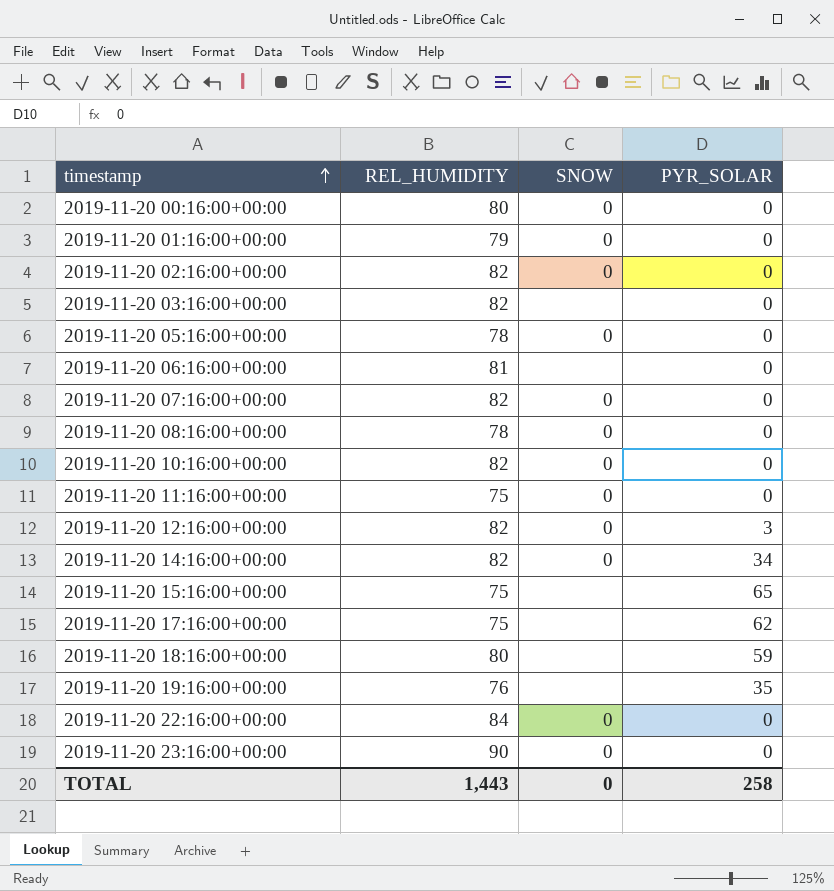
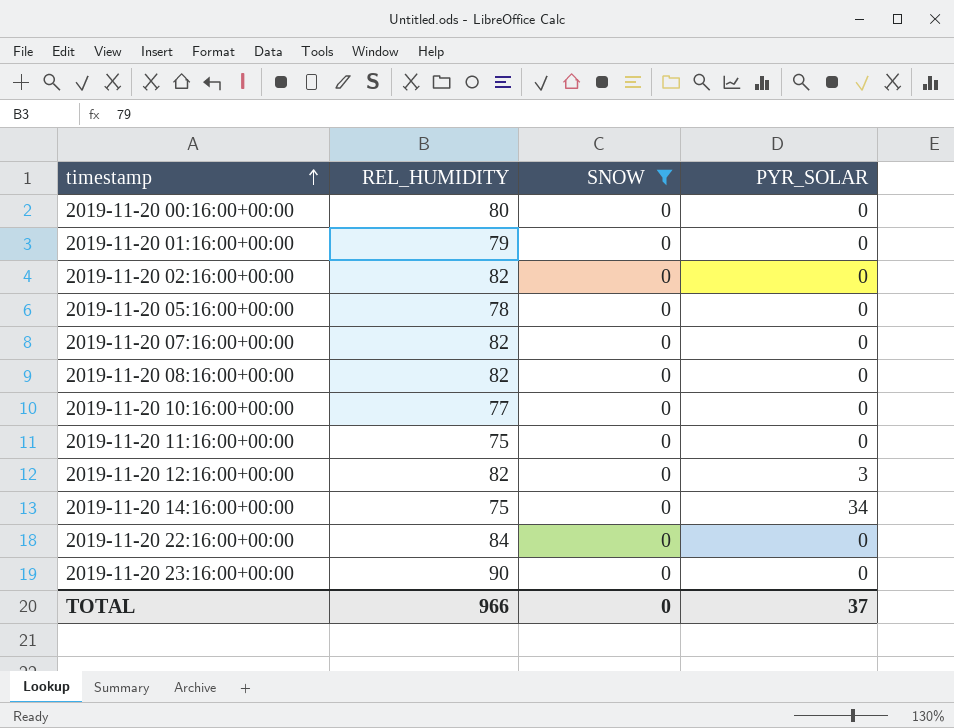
filter: none -> SNOW = 0
2019-11-20 08:16:00+00:00 | REL_HUMIDITY: 78 -> 82
2019-11-20 10:16:00+00:00 | REL_HUMIDITY: 82 -> 77
2019-11-20 14:16:00+00:00 | REL_HUMIDITY: 82 -> 75
TOTAL | REL_HUMIDITY: 1,443 -> 966
TOTAL | PYR_SOLAR: 258 -> 37

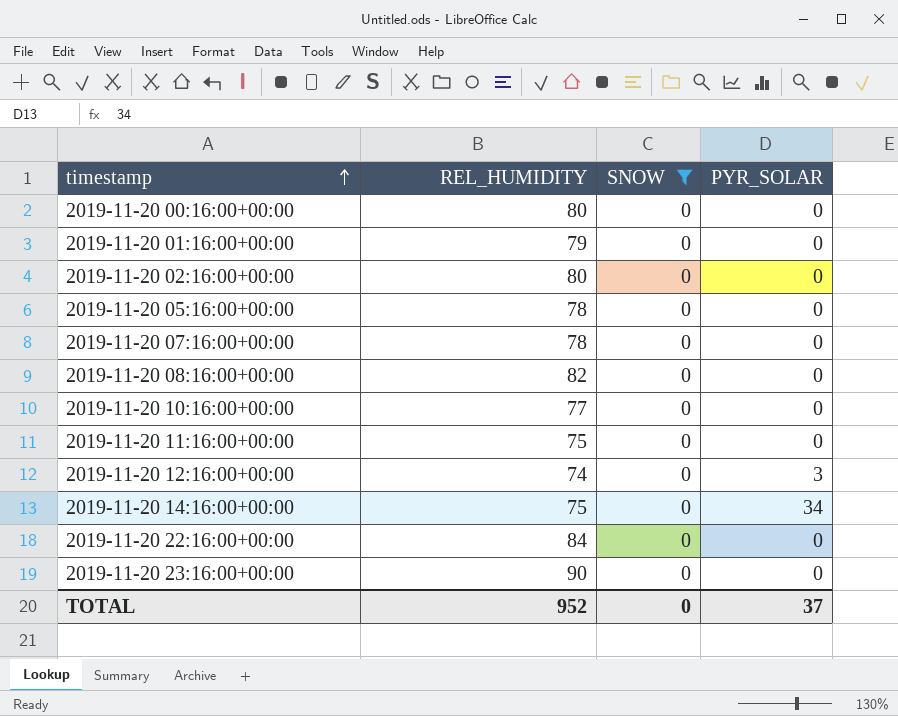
2019-11-20 02:16:00+00:00 | REL_HUMIDITY: 82 -> 80
2019-11-20 07:16:00+00:00 | REL_HUMIDITY: 82 -> 78
2019-11-20 12:16:00+00:00 | REL_HUMIDITY: 82 -> 74
TOTAL | REL_HUMIDITY: 966 -> 952

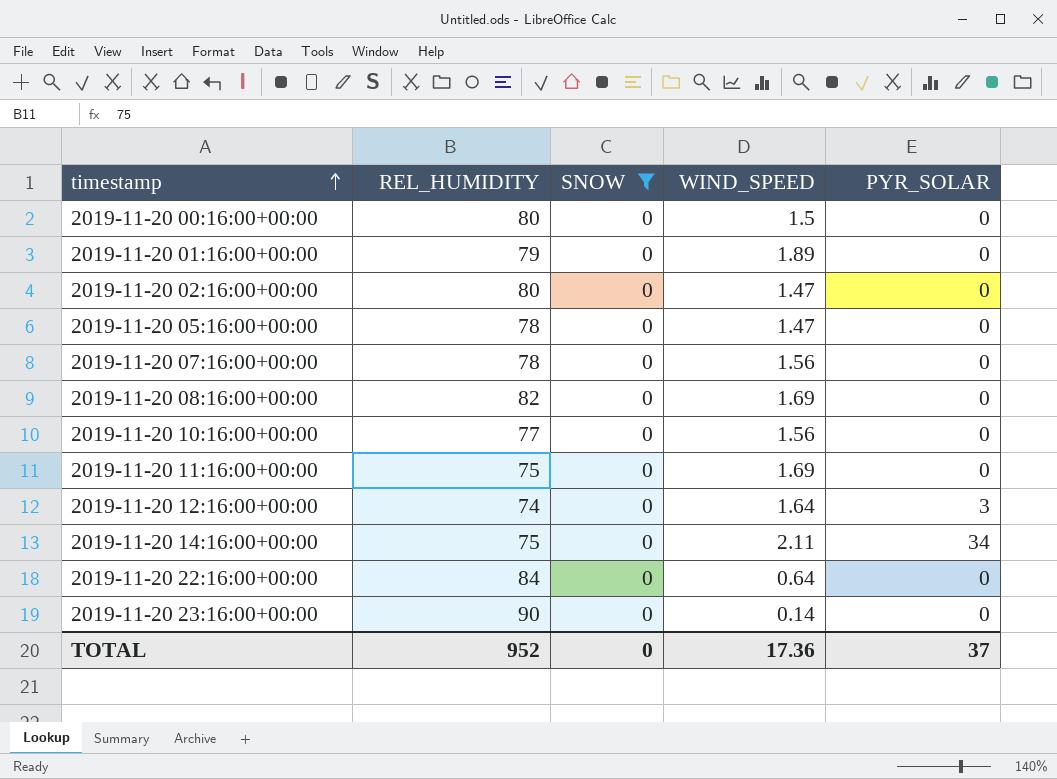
column WIND_SPEED | position: none -> 4

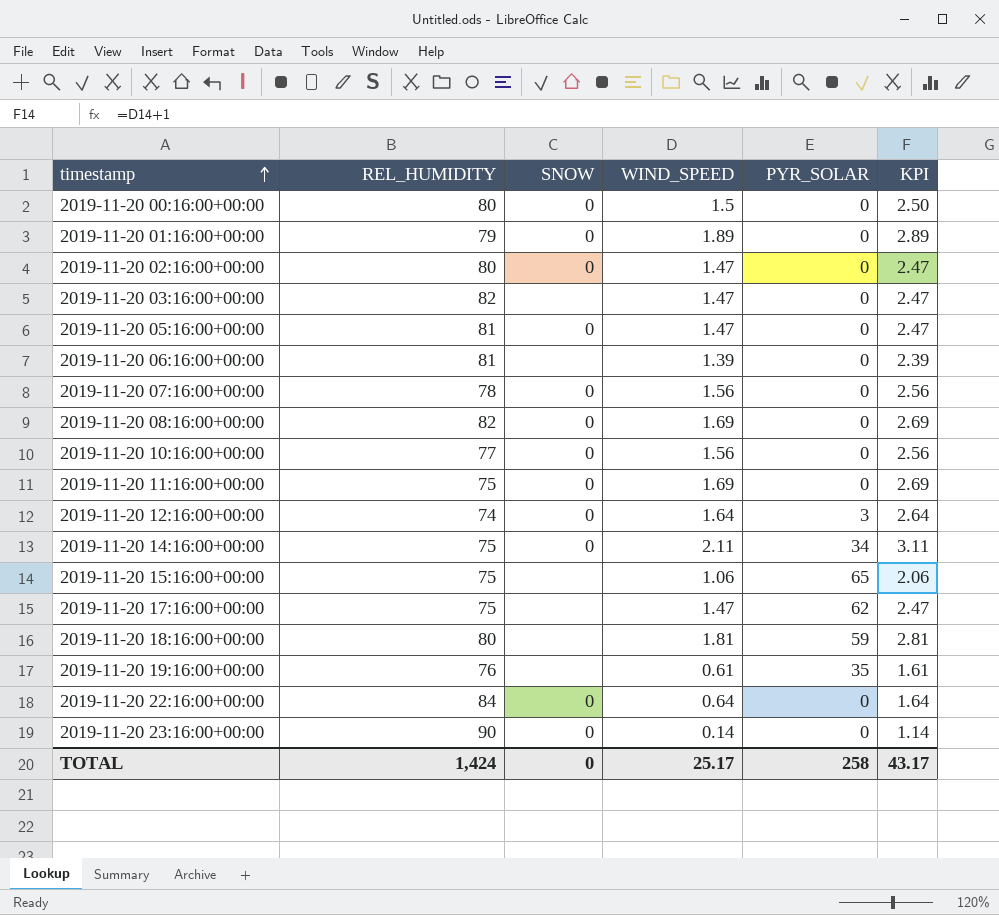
filter: SNOW = 0 -> none
column KPI | formula: none -> [WIND_SPEED] + 1
2019-11-20 05:16:00+00:00 | REL_HUMIDITY: 78 -> 81
TOTAL | REL_HUMIDITY: 952 -> 1,424
TOTAL | WIND_SPEED: 17.36 -> 25.17
TOTAL | PYR_SOLAR: 37 -> 258

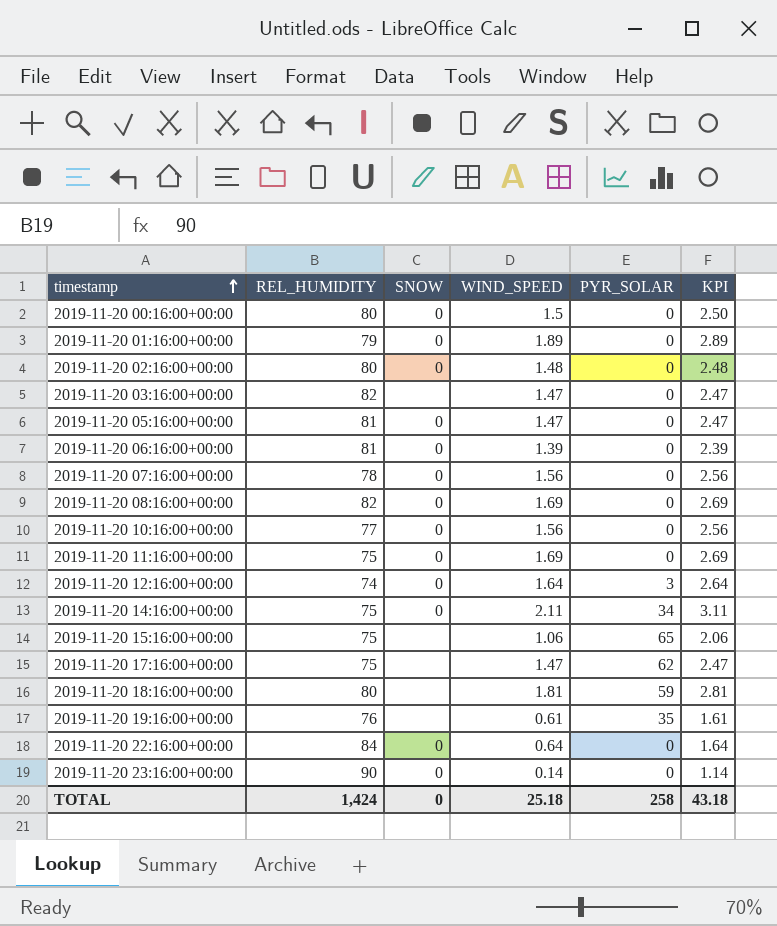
2019-11-20 02:16:00+00:00 | WIND_SPEED: 1.47 -> 1.48
2019-11-20 02:16:00+00:00 | KPI: 2.47 -> 2.48
2019-11-20 06:16:00+00:00 | SNOW: none -> 0
TOTAL | WIND_SPEED: 25.17 -> 25.18
TOTAL | KPI: 43.17 -> 43.18

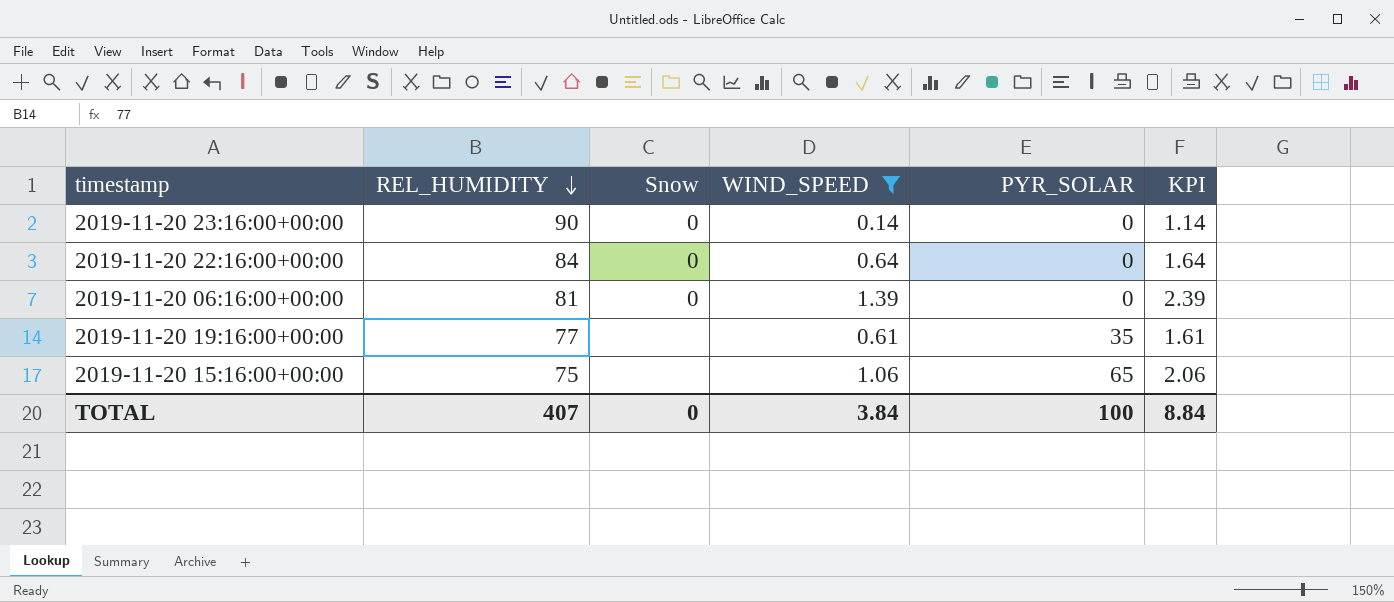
filter: none -> WIND_SPEED <= 1.39
row order: timestamp ascending -> REL_HUMIDITY descending
column name: SNOW -> Snow
2019-11-20 19:16:00+00:00 | REL_HUMIDITY: 76 -> 77
TOTAL | REL_HUMIDITY: 1,424 -> 407
TOTAL | WIND_SPEED: 25.18 -> 3.84
TOTAL | PYR_SOLAR: 258 -> 100
TOTAL | KPI: 43.18 -> 8.84

